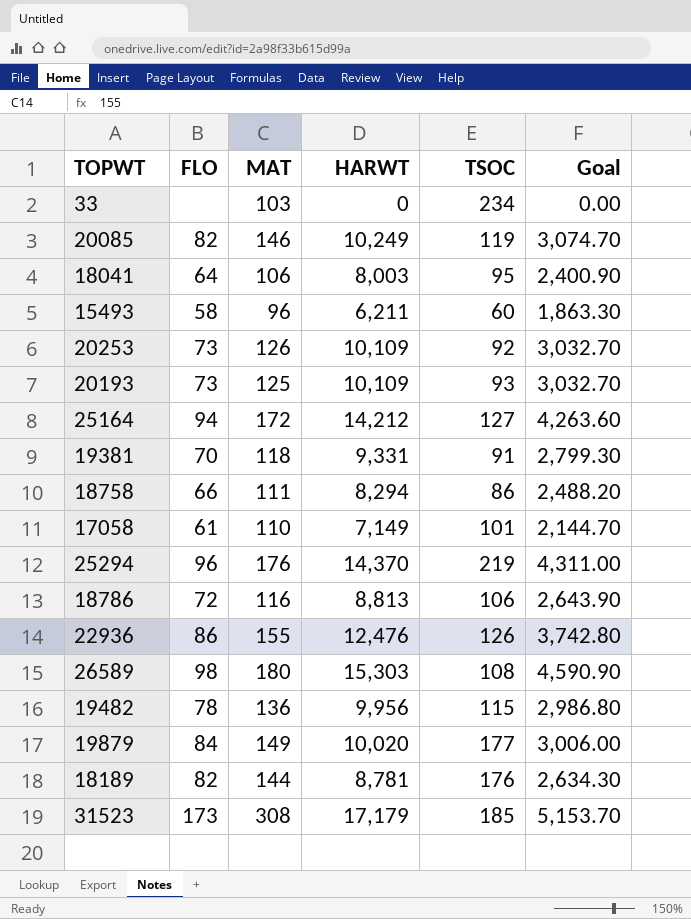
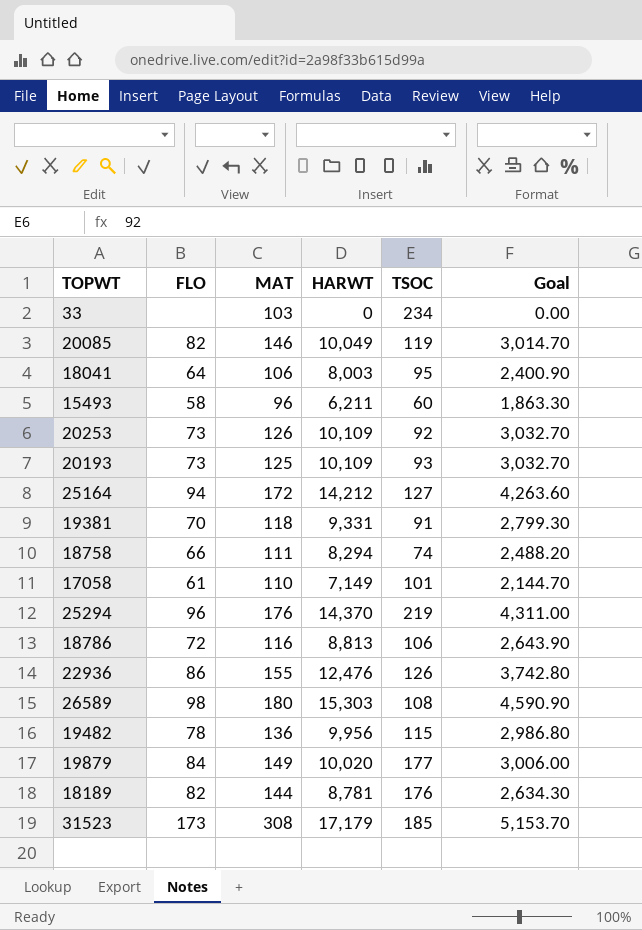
20085 | HARWT: 10,249 -> 10,049
20085 | Goal: 3,074.70 -> 3,014.70
18758 | TSOC: 86 -> 74

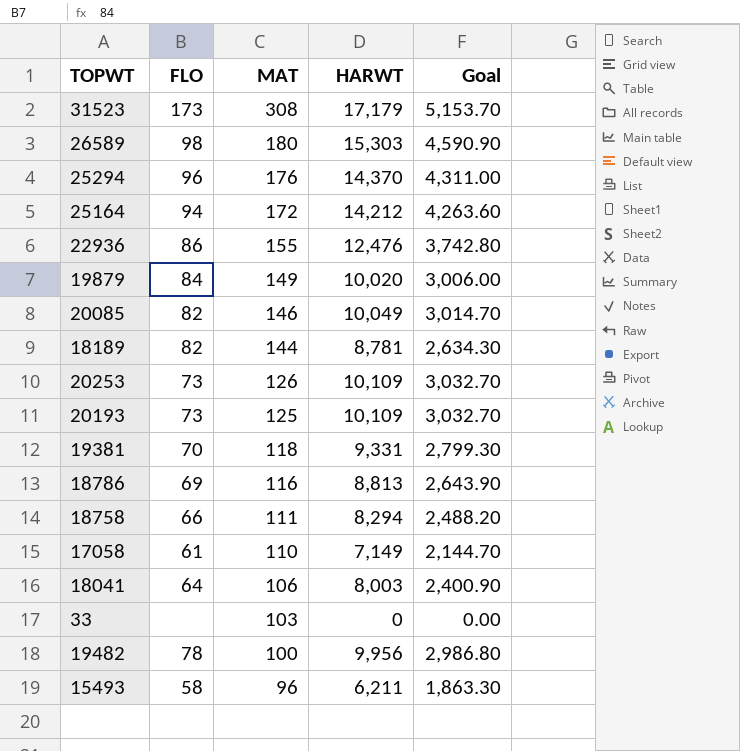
row order: none -> MAT descending
column TSOC | position: 5 -> none
18786 | FLO: 72 -> 69
19482 | MAT: 136 -> 100

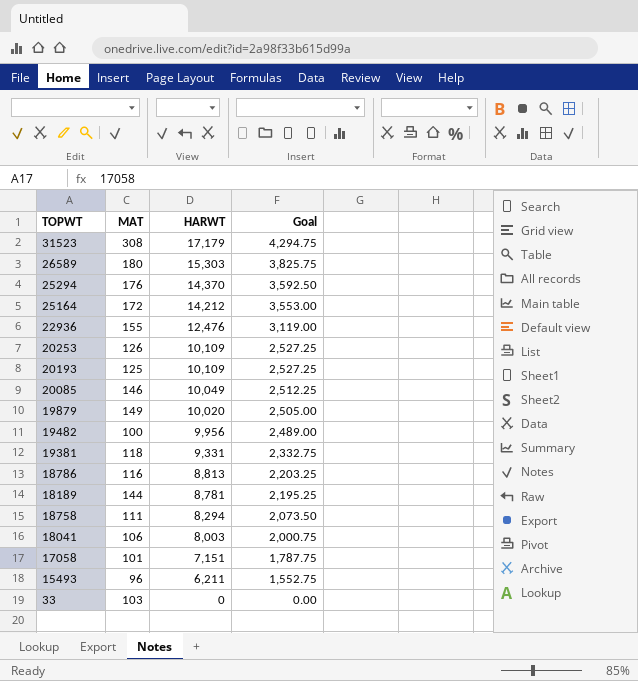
row order: MAT descending -> HARWT descending
column FLO | position: 2 -> none
column Goal | formula: [HARWT] * 0.3 -> [HARWT] * 0.25
17058 | MAT: 110 -> 101
17058 | HARWT: 7,149 -> 7,151

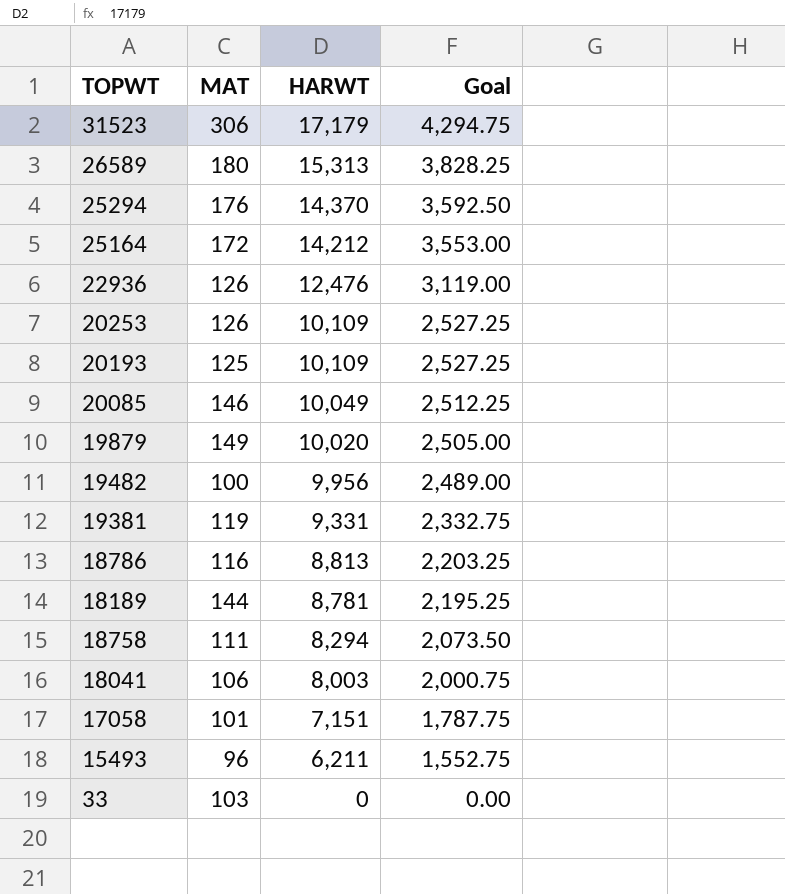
31523 | MAT: 308 -> 306
26589 | HARWT: 15,303 -> 15,313
26589 | Goal: 3,825.75 -> 3,828.25
22936 | MAT: 155 -> 126
19381 | MAT: 118 -> 119

